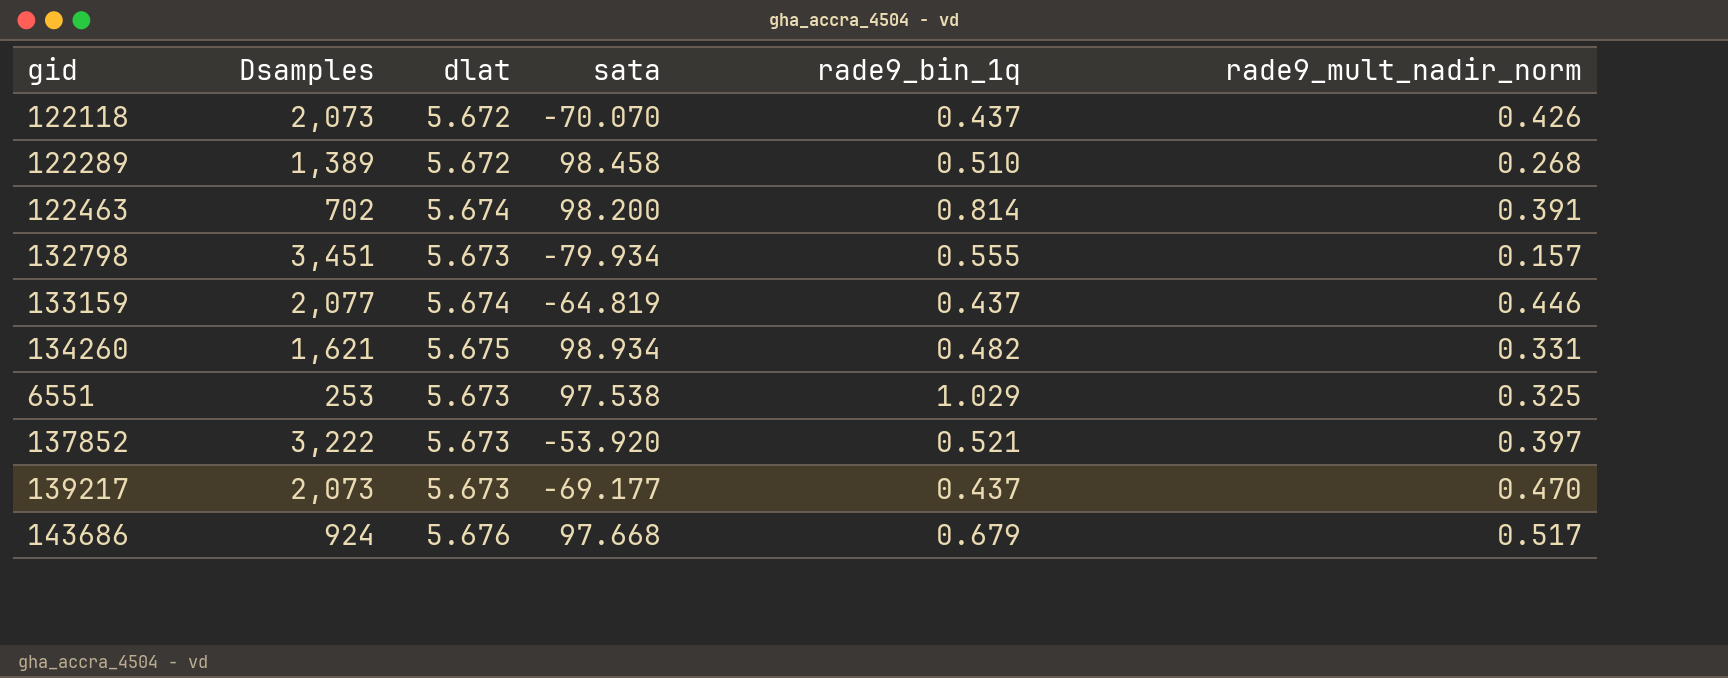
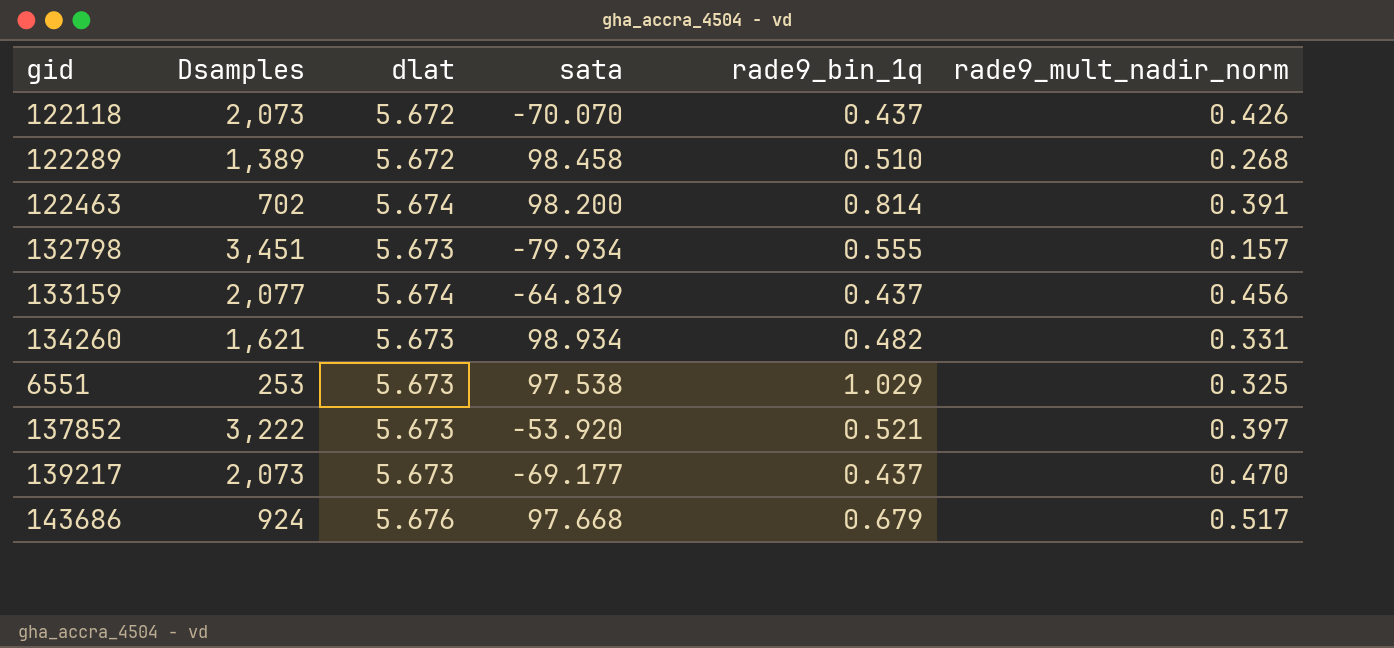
133159 | rade9_mult_nadir_norm: 0.446 -> 0.456
134260 | dlat: 5.675 -> 5.673

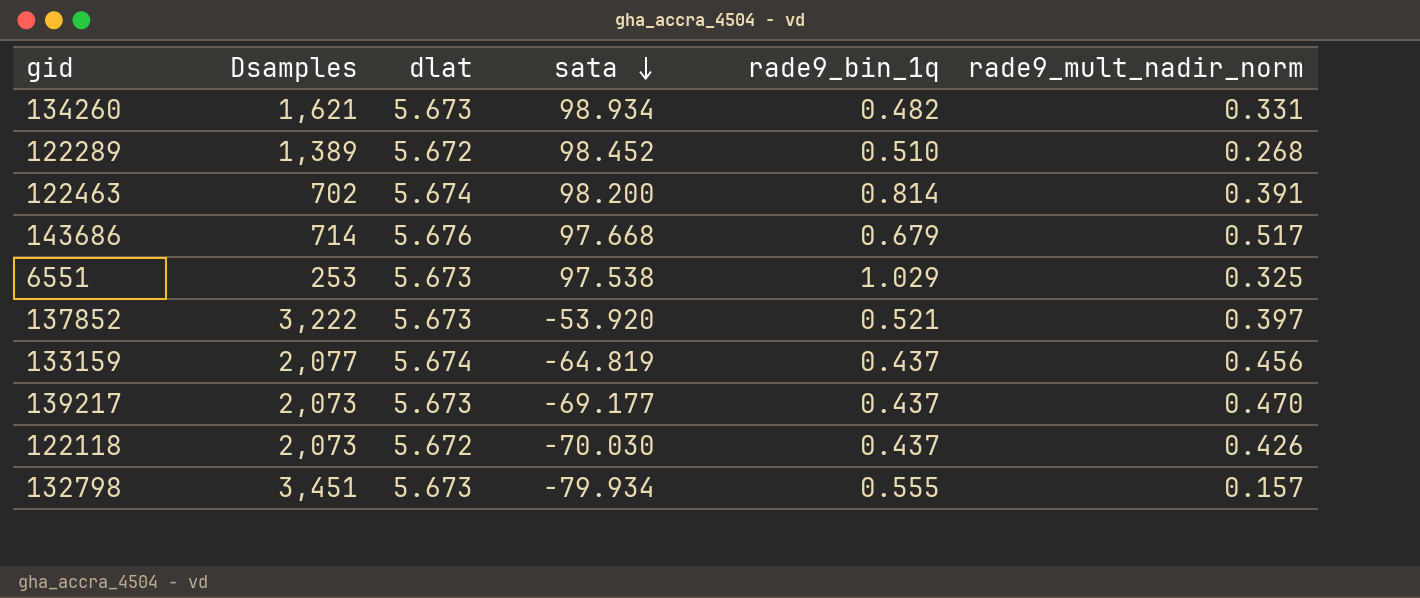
row order: none -> sata descending
122289 | sata: 98.458 -> 98.452
143686 | Dsamples: 924 -> 714
122118 | sata: -70.070 -> -70.030

